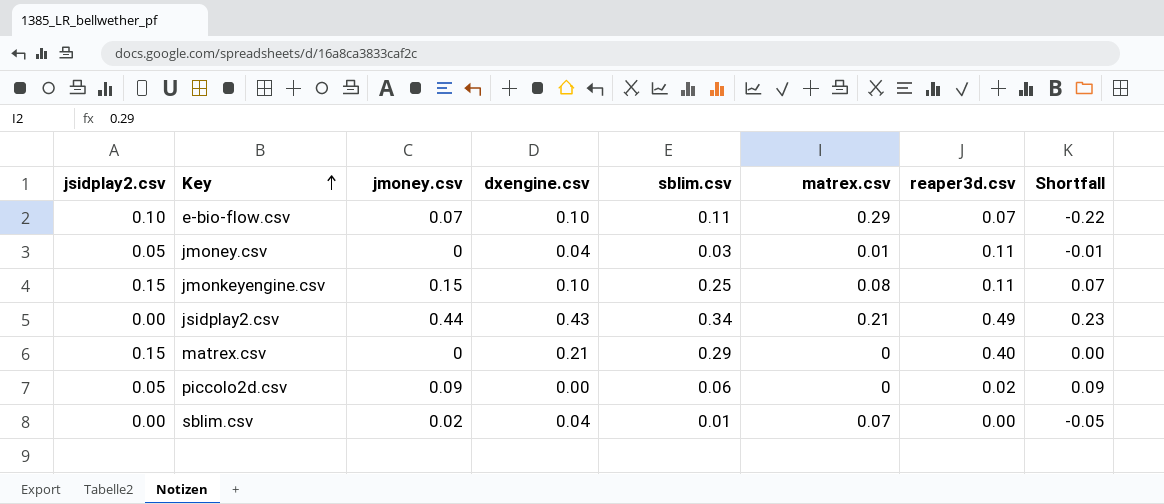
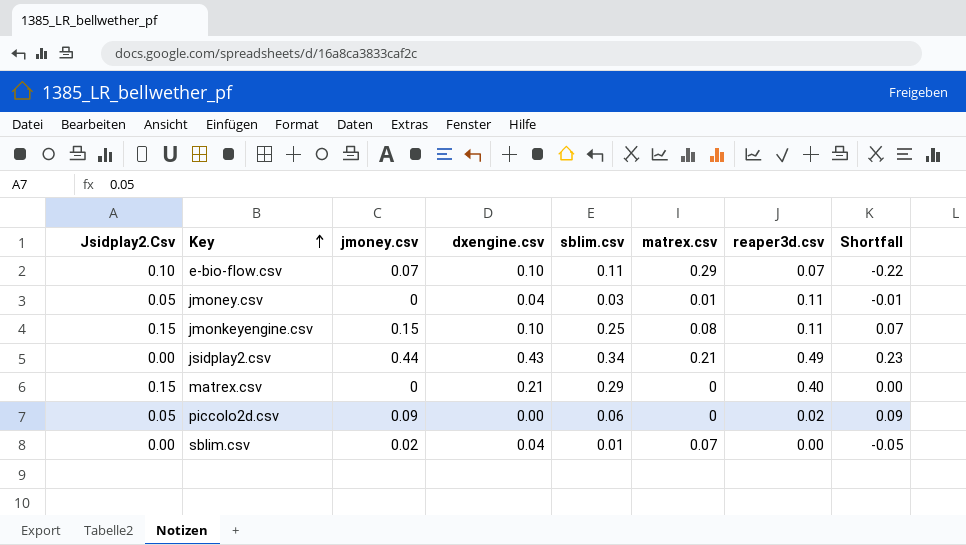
column name: jsidplay2.csv -> Jsidplay2.Csv

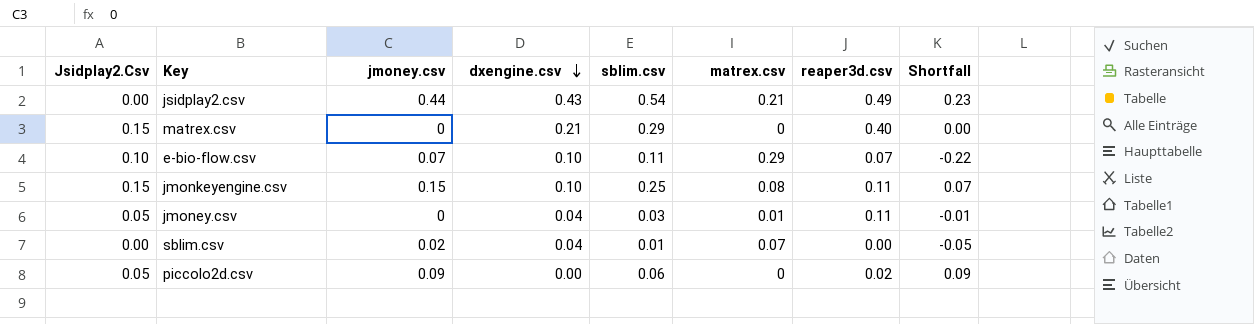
row order: Key ascending -> dxengine.csv descending
jsidplay2.csv | sblim.csv: 0.34 -> 0.54

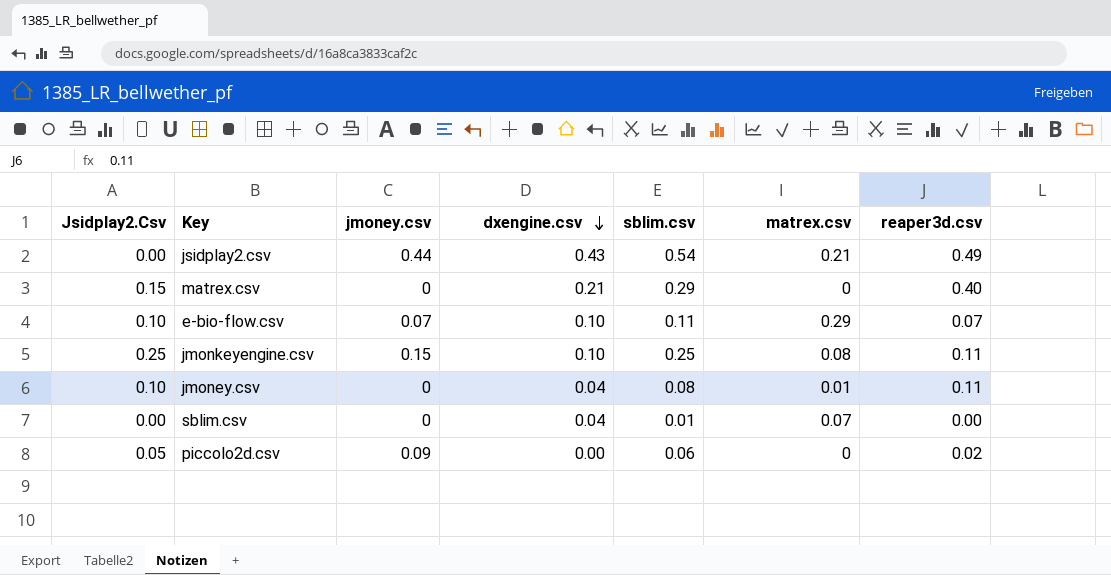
column Shortfall | formula: [jmoney.csv] - [matrex.csv] -> none
jmonkeyengine.csv | Jsidplay2.Csv: 0.15 -> 0.25
jmoney.csv | Jsidplay2.Csv: 0.05 -> 0.10
jmoney.csv | sblim.csv: 0.03 -> 0.08
sblim.csv | jmoney.csv: 0.02 -> 0

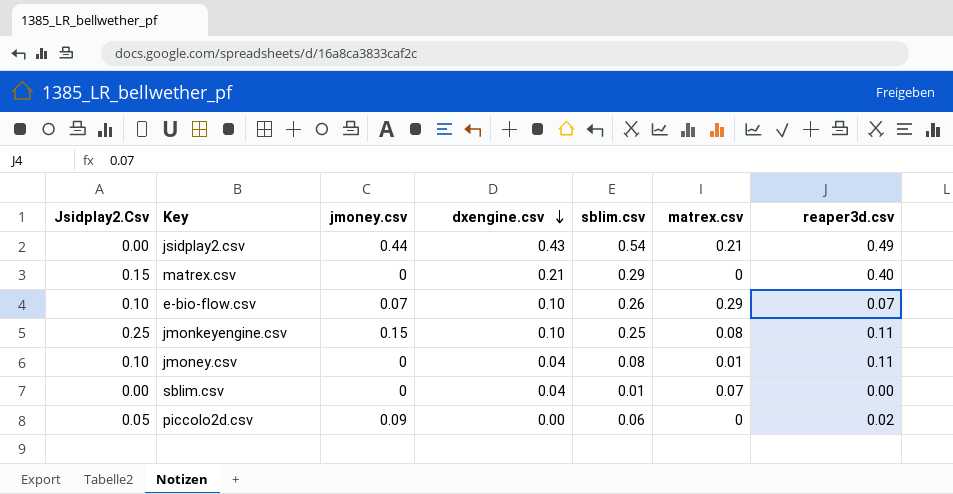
e-bio-flow.csv | sblim.csv: 0.11 -> 0.26

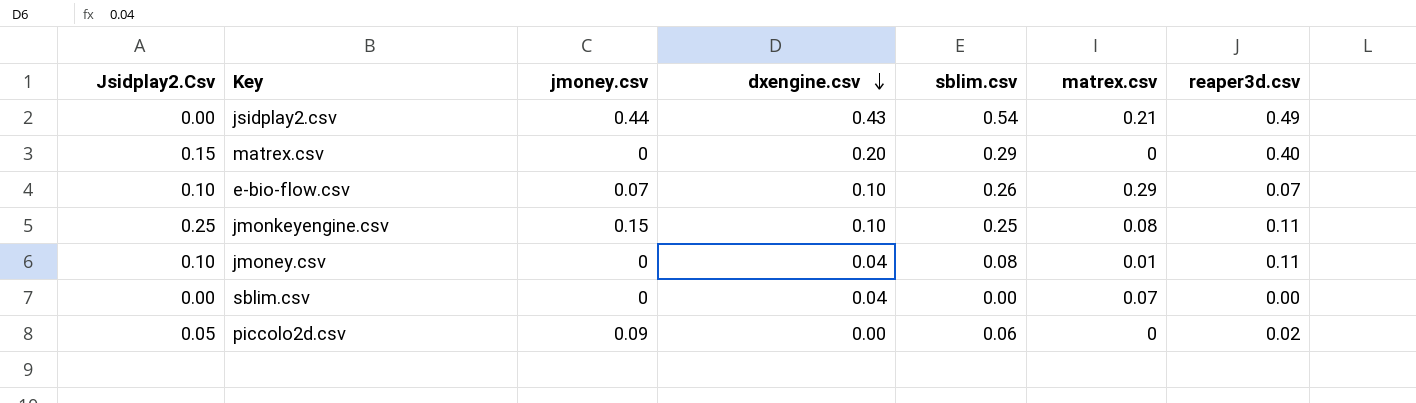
matrex.csv | dxengine.csv: 0.21 -> 0.20
sblim.csv | sblim.csv: 0.01 -> 0.00

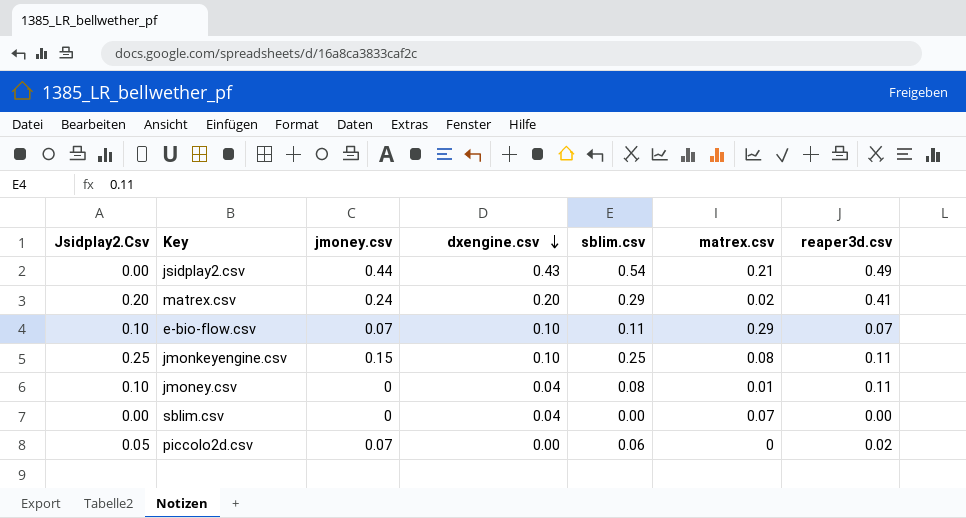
matrex.csv | Jsidplay2.Csv: 0.15 -> 0.20
matrex.csv | jmoney.csv: 0 -> 0.24
matrex.csv | matrex.csv: 0 -> 0.02
matrex.csv | reaper3d.csv: 0.40 -> 0.41
e-bio-flow.csv | sblim.csv: 0.26 -> 0.11
piccolo2d.csv | jmoney.csv: 0.09 -> 0.07

